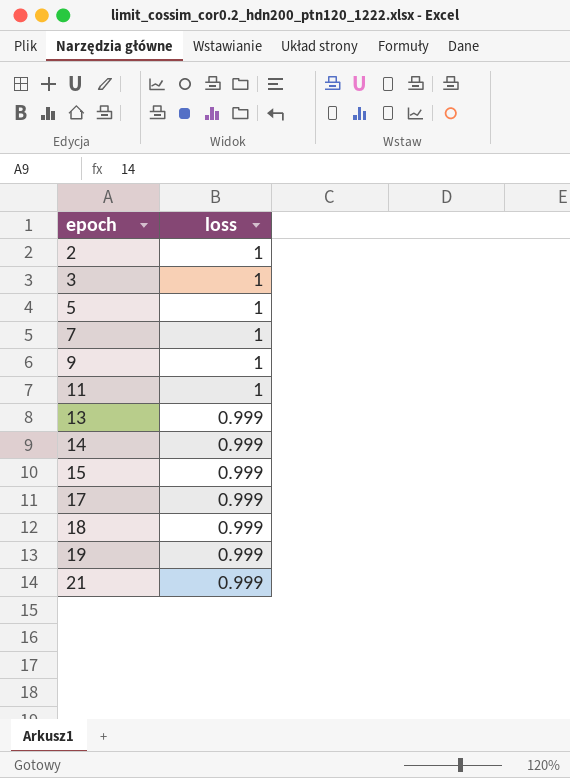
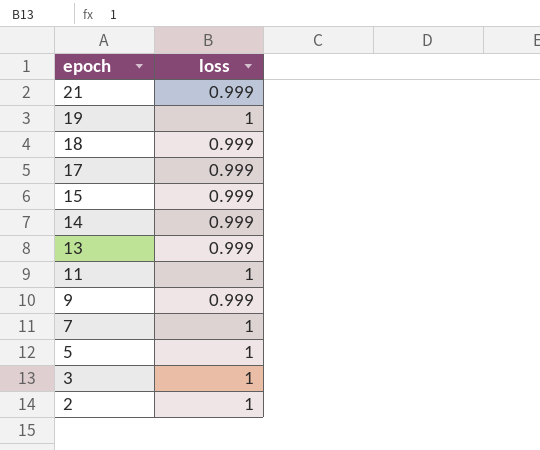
row order: epoch ascending -> epoch descending
19 | loss: 0.999 -> 1
9 | loss: 1 -> 0.999

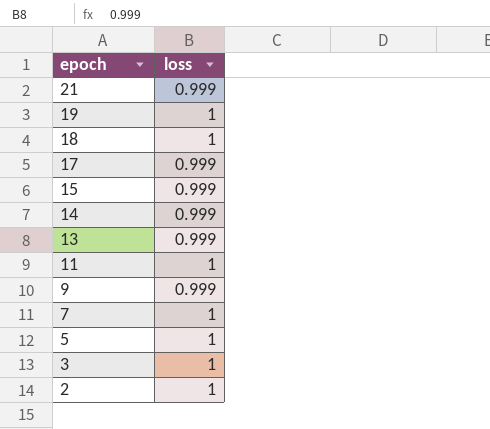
18 | loss: 0.999 -> 1

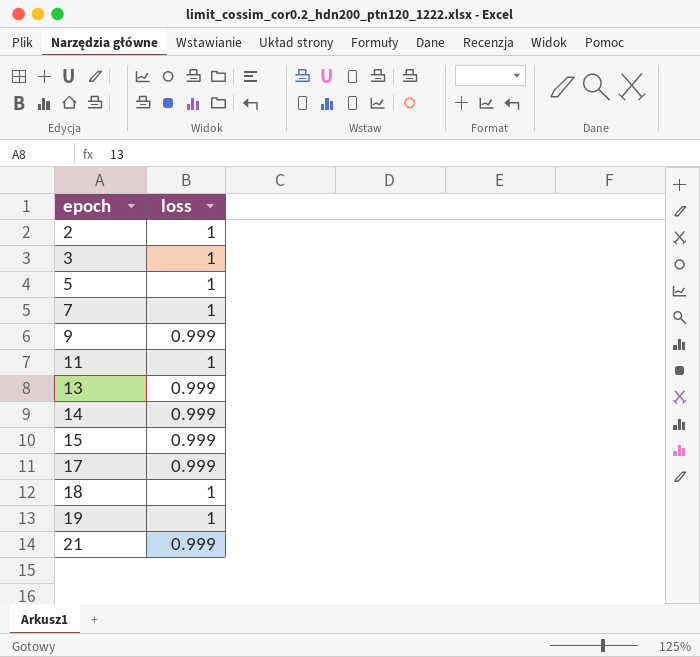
row order: epoch descending -> epoch ascending

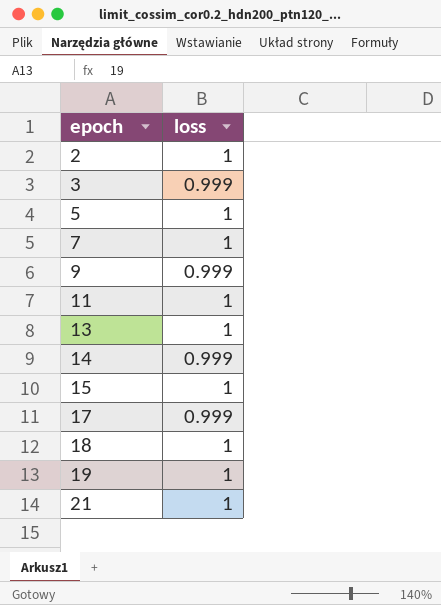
3 | loss: 1 -> 0.999
13 | loss: 0.999 -> 1
15 | loss: 0.999 -> 1
21 | loss: 0.999 -> 1

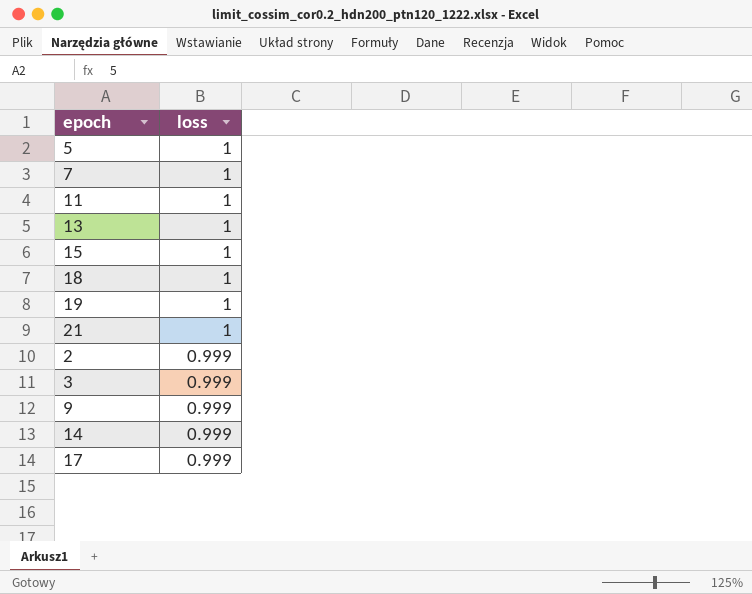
row order: epoch ascending -> loss descending
2 | loss: 1 -> 0.999

